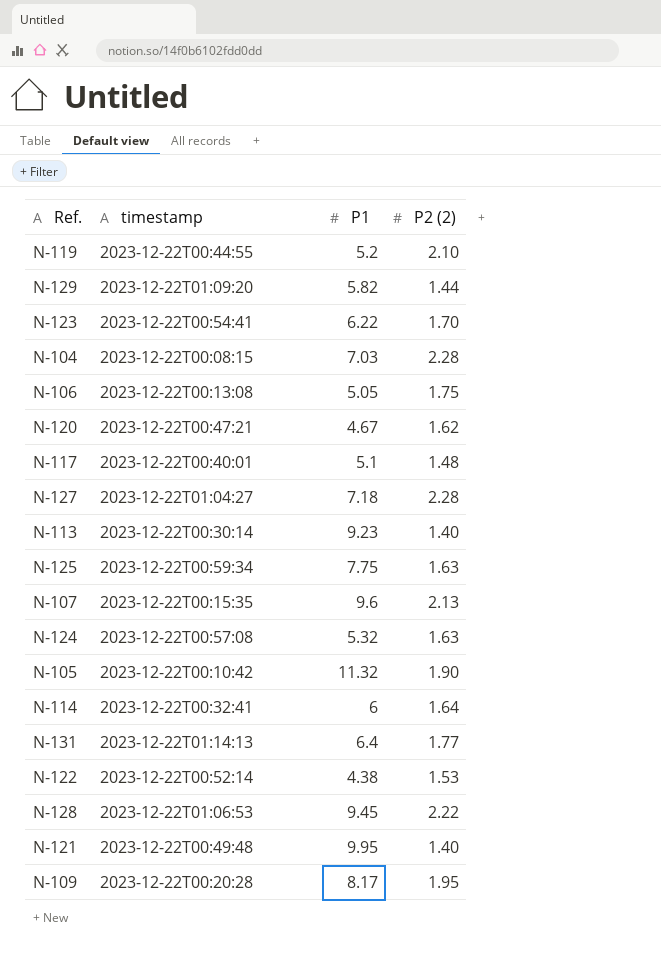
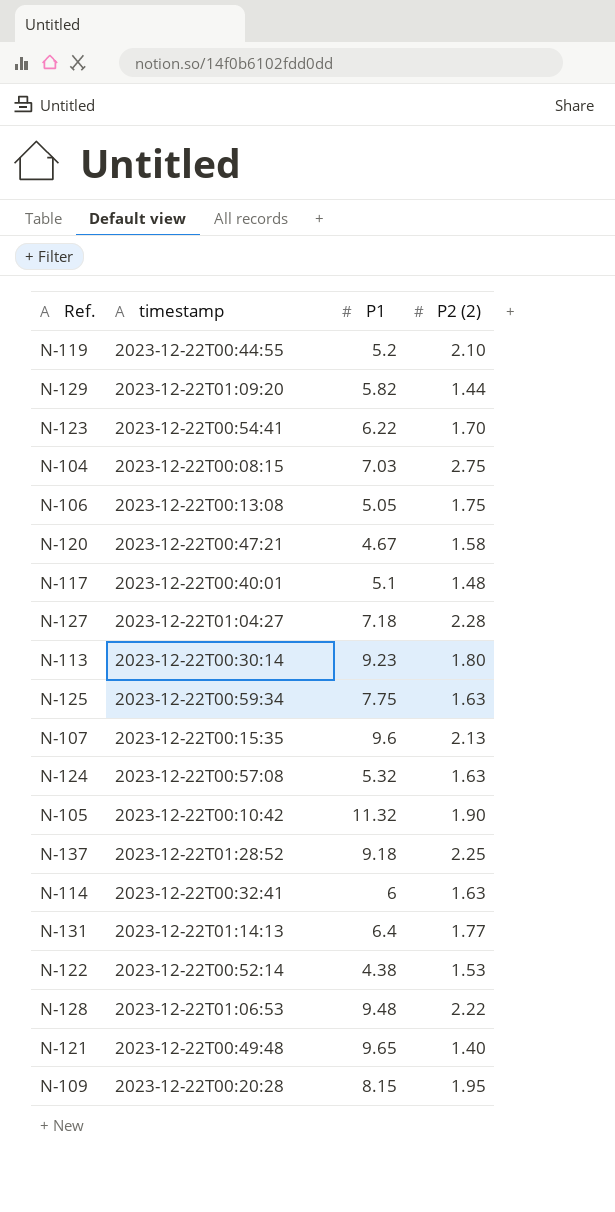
N-104 | P2 (2): 2.28 -> 2.75
N-120 | P2 (2): 1.62 -> 1.58
N-113 | P2 (2): 1.40 -> 1.80
row N-137: none -> 2023-12-22T01:28:52 | 9.18 | 2.25
N-114 | P2 (2): 1.64 -> 1.63
N-128 | P1: 9.45 -> 9.48
N-121 | P1: 9.95 -> 9.65
N-109 | P1: 8.17 -> 8.15

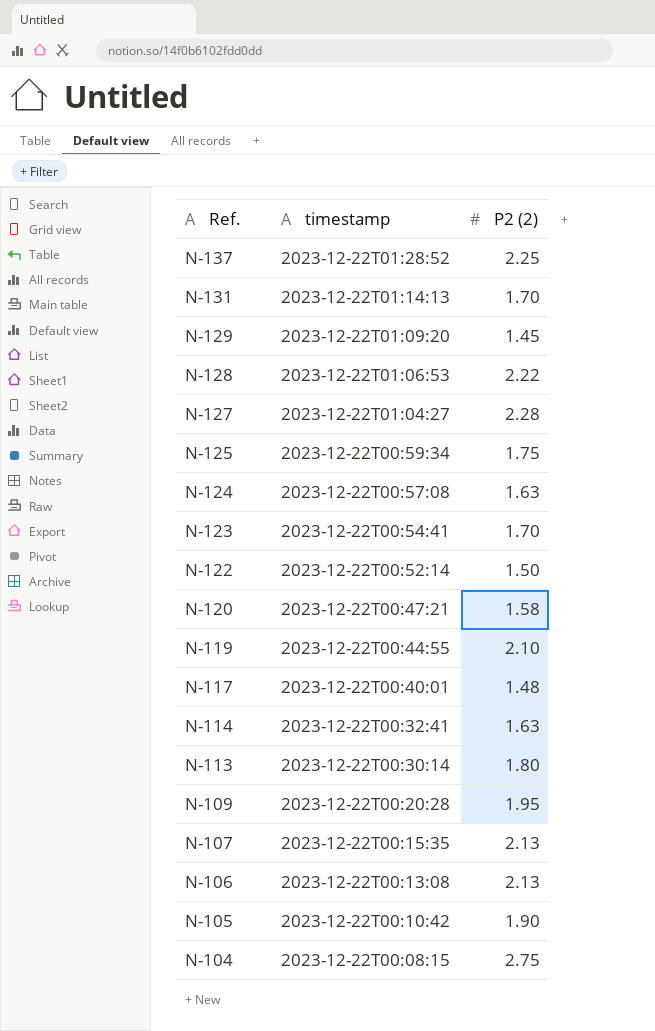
row order: none -> Ref. descending
column P1 | position: 3 -> none
row N-121: 2023-12-22T00:49:48 | 9.65 | 1.40 -> none
N-131 | P2 (2): 1.77 -> 1.70
N-129 | P2 (2): 1.44 -> 1.45
N-125 | P2 (2): 1.63 -> 1.75
N-122 | P2 (2): 1.53 -> 1.50
N-106 | P2 (2): 1.75 -> 2.13

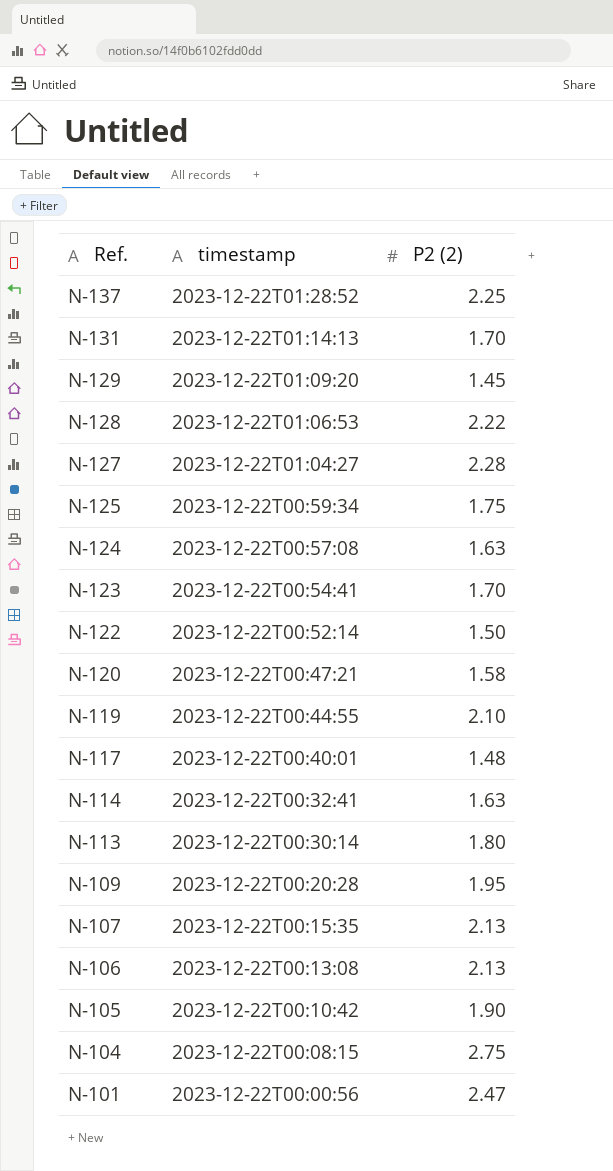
row N-101: none -> 2023-12-22T00:00:56 | 2.47

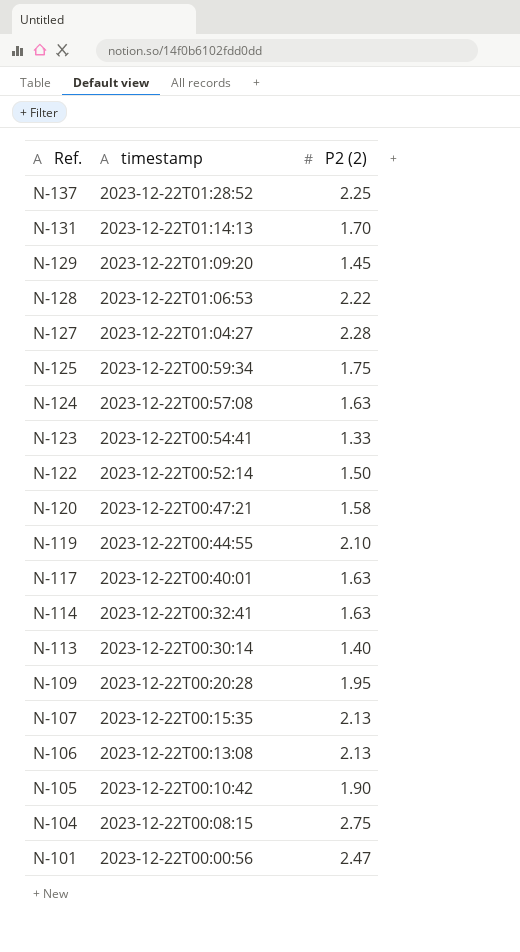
N-123 | P2 (2): 1.70 -> 1.33
N-117 | P2 (2): 1.48 -> 1.63
N-113 | P2 (2): 1.80 -> 1.40

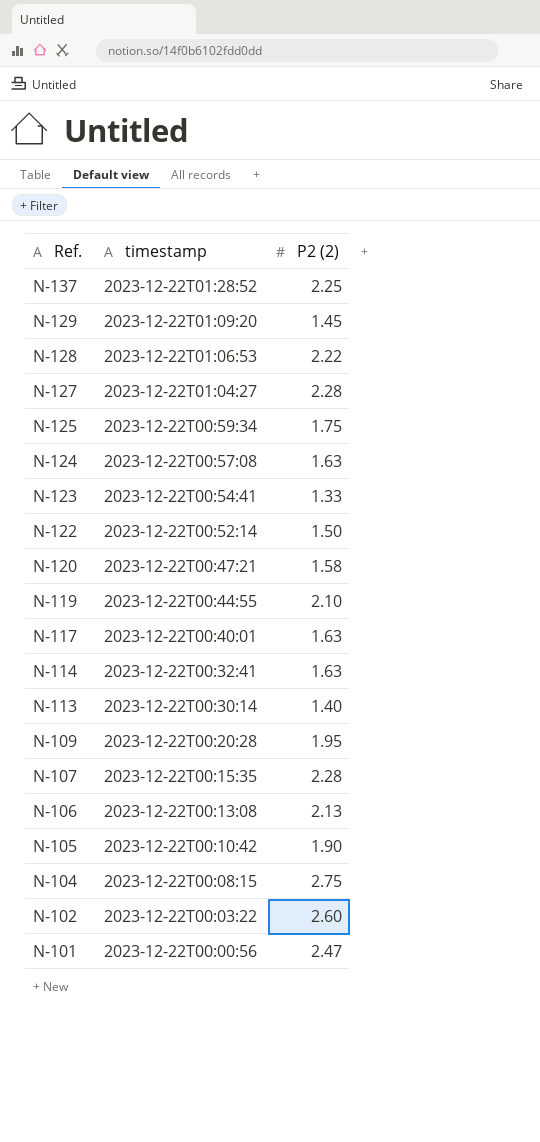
row N-131: 2023-12-22T01:14:13 | 1.70 -> none
N-107 | P2 (2): 2.13 -> 2.28
row N-102: none -> 2023-12-22T00:03:22 | 2.60

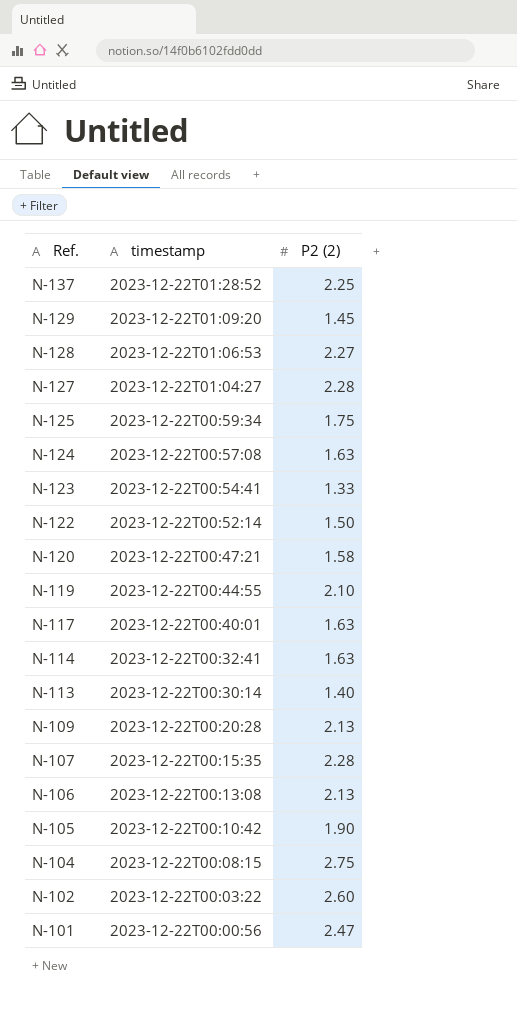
N-128 | P2 (2): 2.22 -> 2.27
N-109 | P2 (2): 1.95 -> 2.13

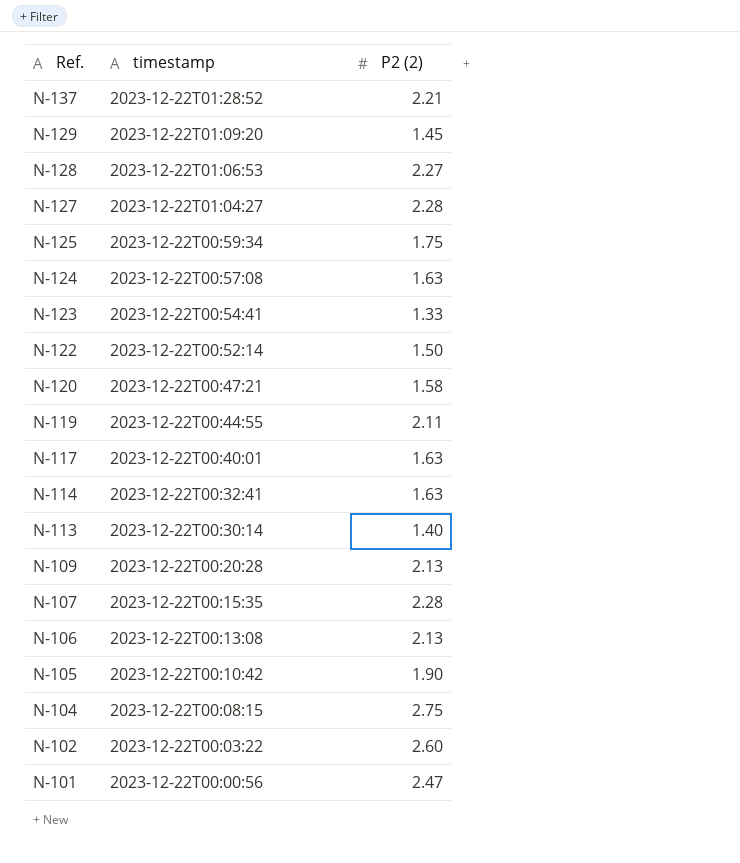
N-137 | P2 (2): 2.25 -> 2.21
N-119 | P2 (2): 2.10 -> 2.11

